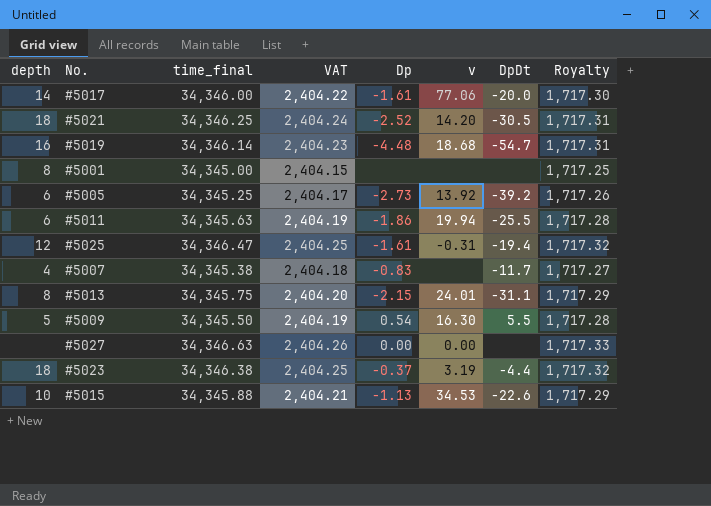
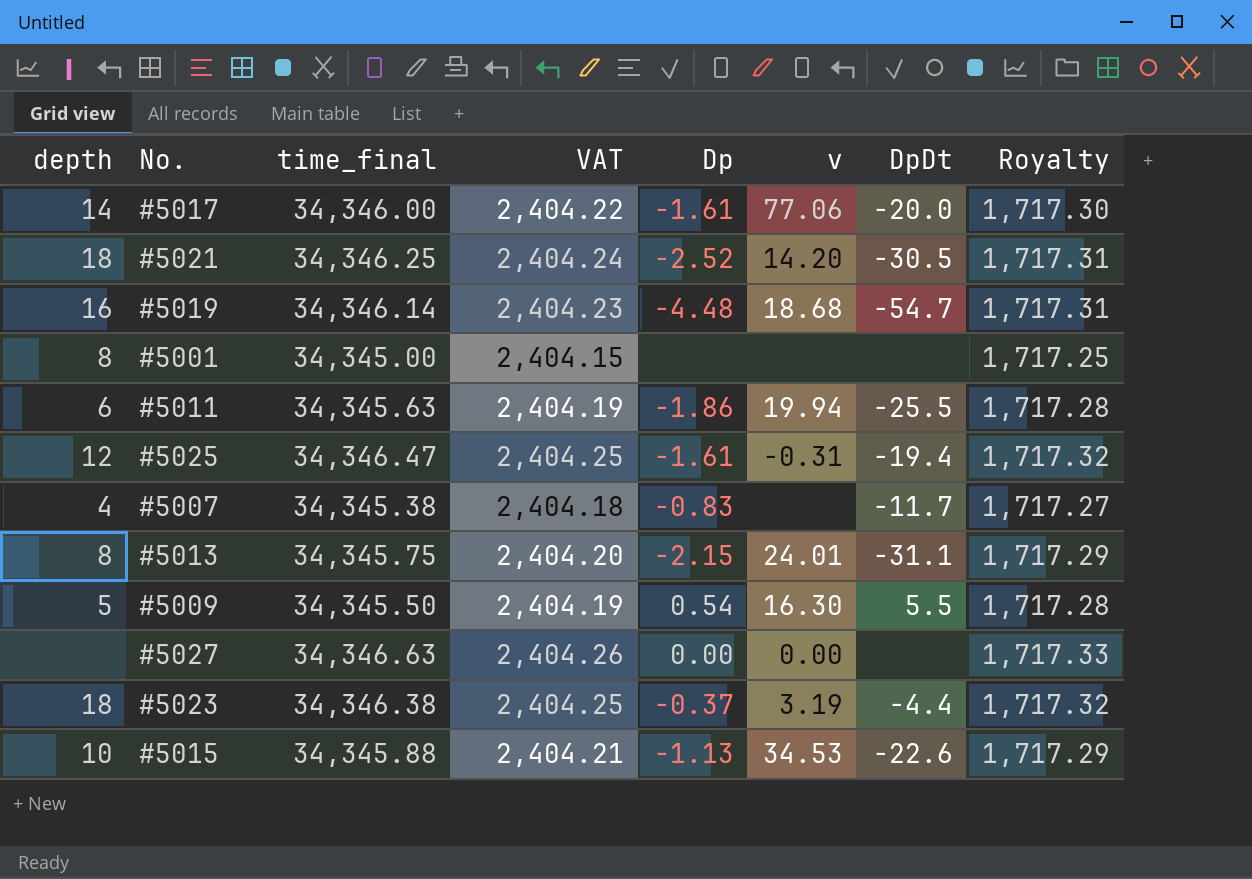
row #5005: 6 | 34,345.25 | 2,404.17 | -2.73 | 13.92 | -39.2 | 1,717.26 -> none

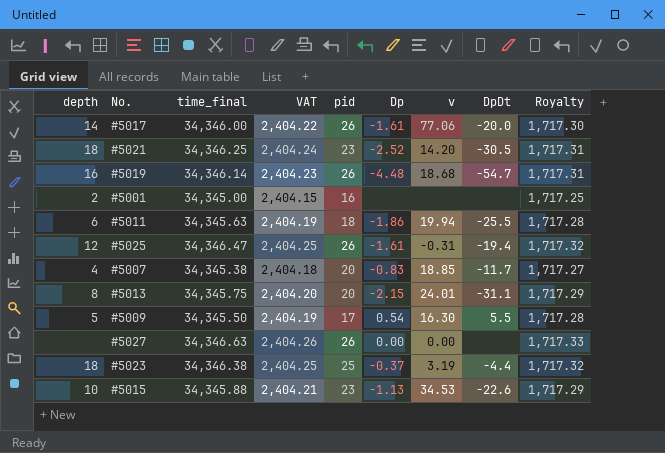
column pid | position: none -> 5
#5001 | depth: 8 -> 2
#5007 | v: none -> 18.85

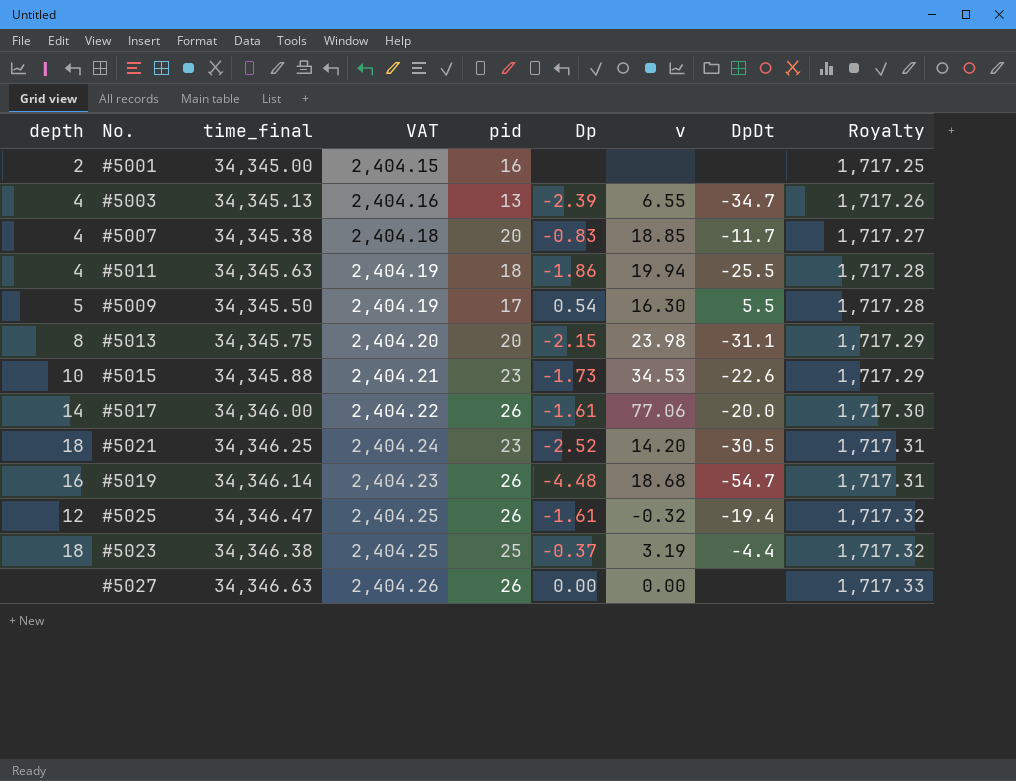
row order: none -> Royalty ascending
row #5003: none -> 4 | 34,345.13 | 2,404.16 | 13 | -2.39 | 6.55 | -34.7 | 1,717.26
#5011 | depth: 6 -> 4
#5013 | v: 24.01 -> 23.98
#5015 | Dp: -1.13 -> -1.73
#5025 | v: -0.31 -> -0.32

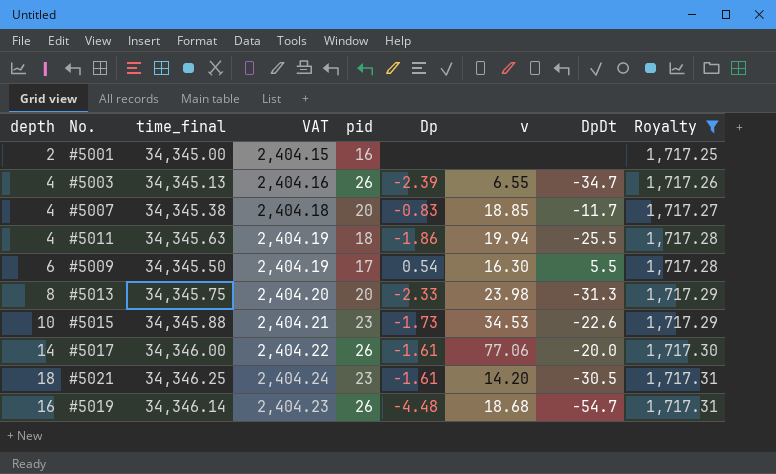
filter: none -> Royalty <= 1,717.31
#5003 | pid: 13 -> 26
#5009 | depth: 5 -> 6
#5013 | Dp: -2.15 -> -2.33
#5013 | DpDt: -31.1 -> -31.3
#5021 | Dp: -2.52 -> -1.61

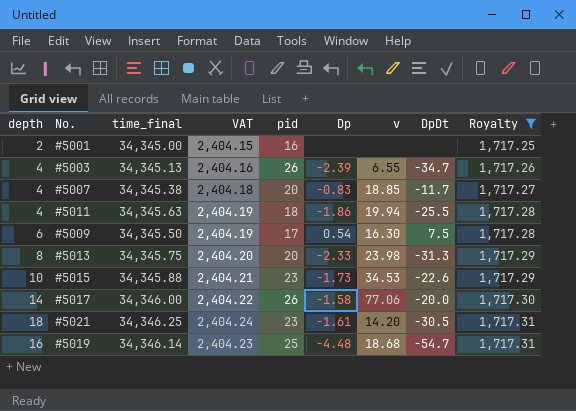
#5009 | DpDt: 5.5 -> 7.5
#5017 | Dp: -1.61 -> -1.58
#5019 | pid: 26 -> 25

